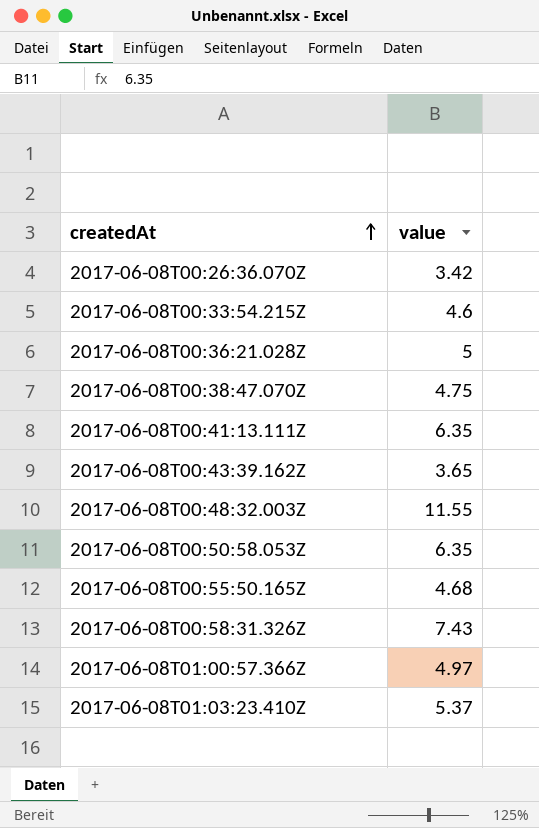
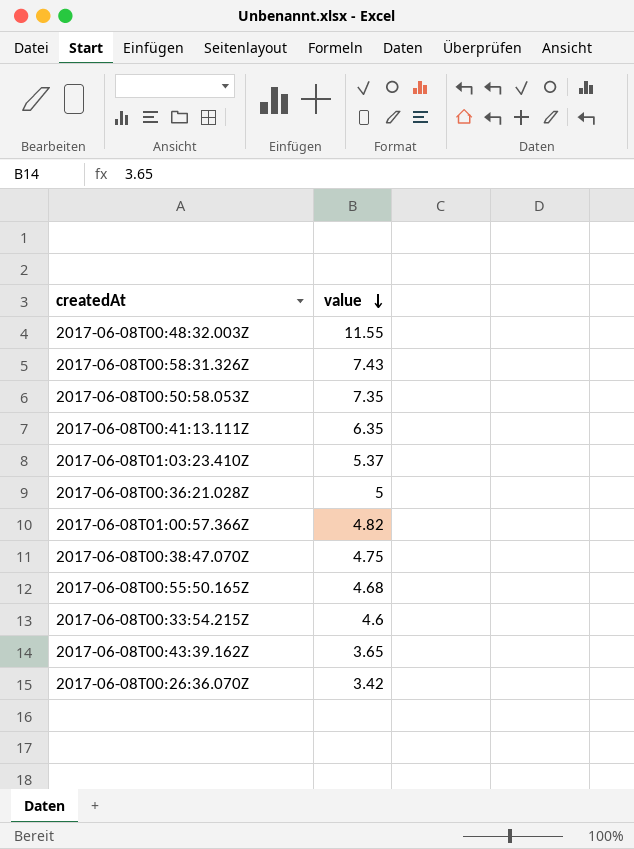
row order: createdAt ascending -> value descending
2017-06-08T00:50:58.053Z | value: 6.35 -> 7.35
2017-06-08T01:00:57.366Z | value: 4.97 -> 4.82

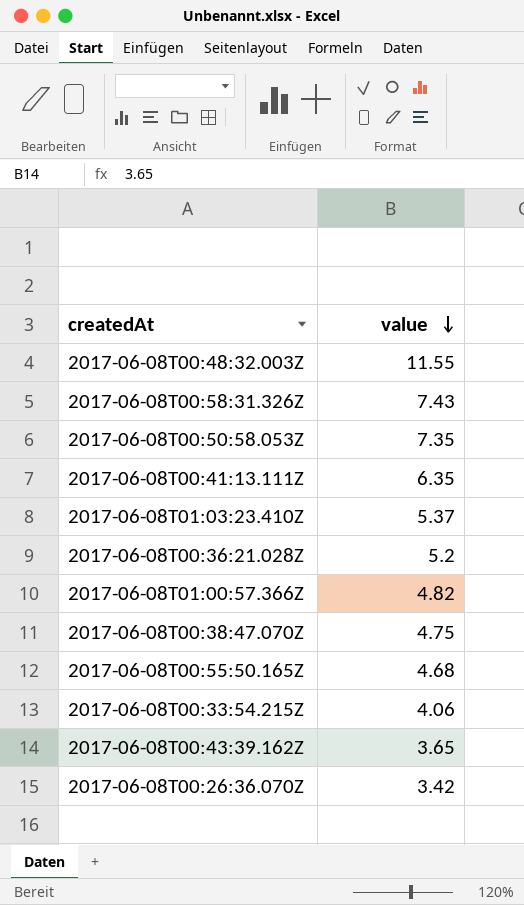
2017-06-08T00:36:21.028Z | value: 5 -> 5.2
2017-06-08T00:33:54.215Z | value: 4.6 -> 4.06

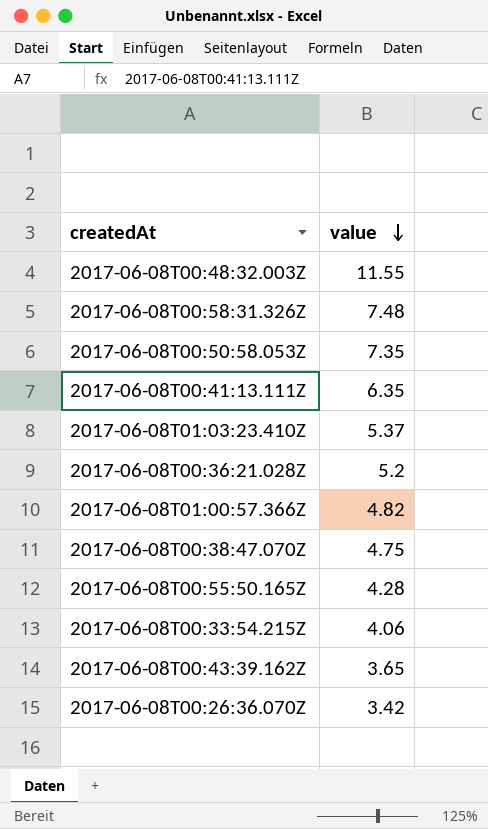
2017-06-08T00:58:31.326Z | value: 7.43 -> 7.48
2017-06-08T00:55:50.165Z | value: 4.68 -> 4.28

